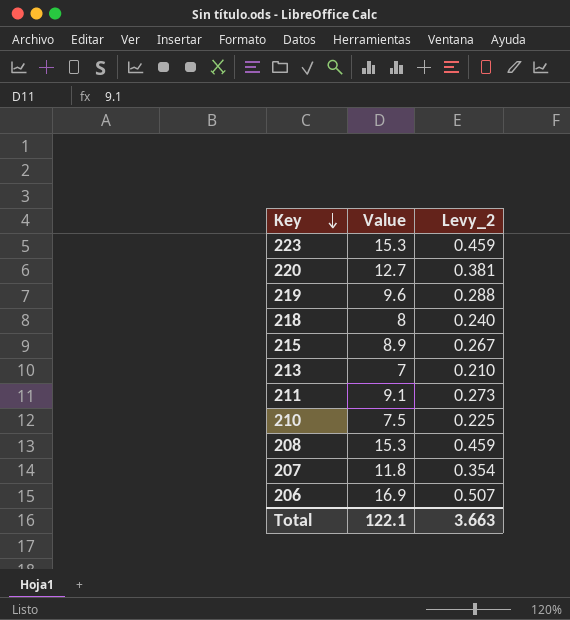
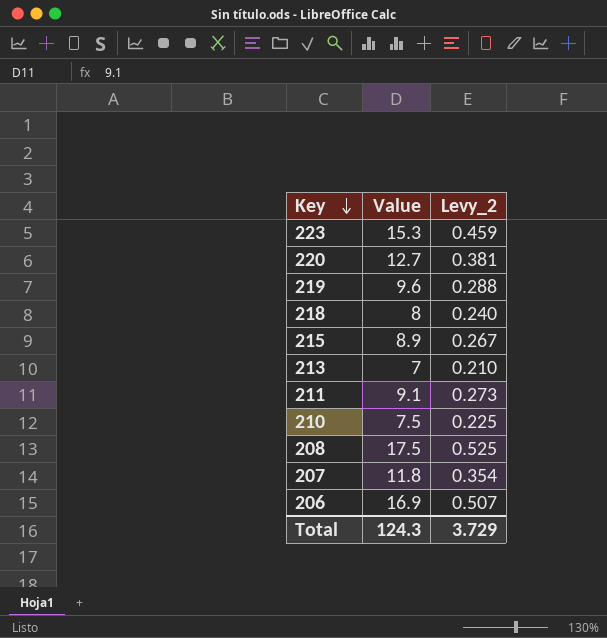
208 | Value: 15.3 -> 17.5
208 | Levy_2: 0.459 -> 0.525
Total | Value: 122.1 -> 124.3
Total | Levy_2: 3.663 -> 3.729

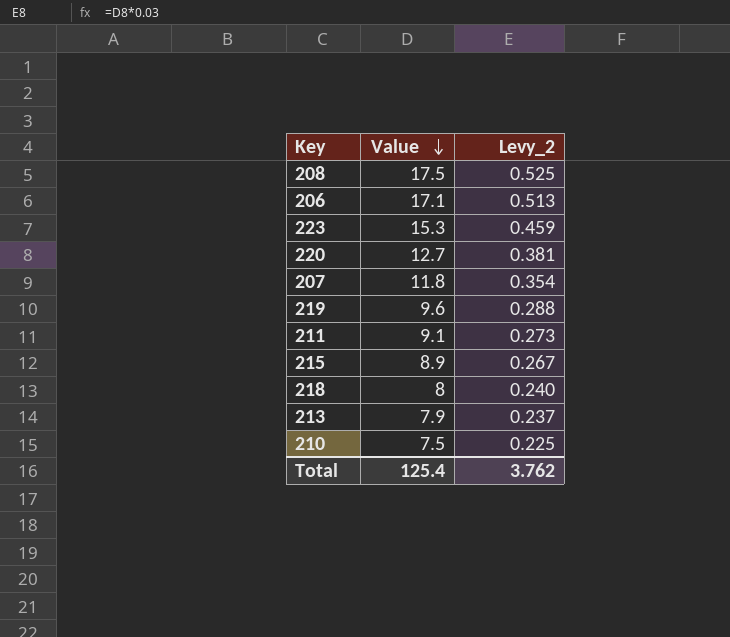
row order: Key descending -> Value descending
206 | Value: 16.9 -> 17.1
206 | Levy_2: 0.507 -> 0.513
213 | Value: 7 -> 7.9
213 | Levy_2: 0.210 -> 0.237
Total | Value: 124.3 -> 125.4
Total | Levy_2: 3.729 -> 3.762

